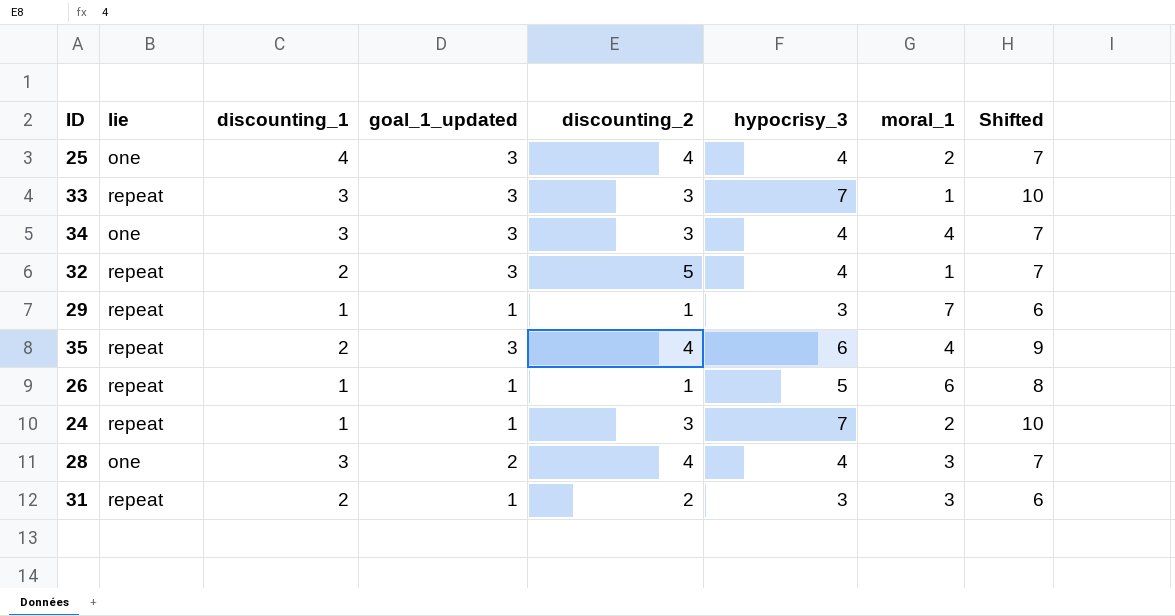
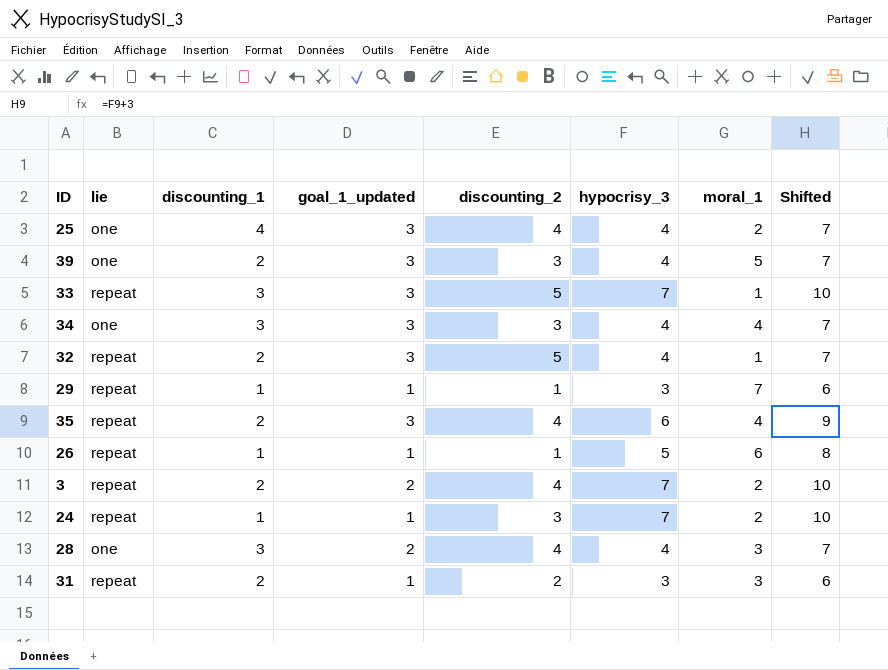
row 39: none -> one | 2 | 3 | 3 | 4 | 5 | 7
33 | discounting_2: 3 -> 5
row 3: none -> repeat | 2 | 2 | 4 | 7 | 2 | 10

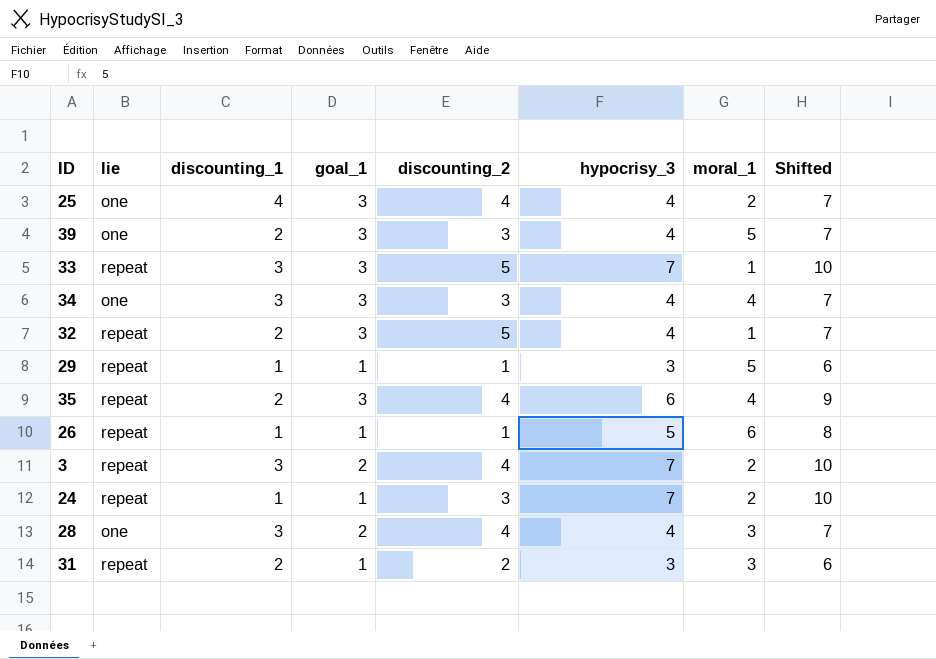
column name: goal_1_updated -> goal_1
29 | moral_1: 7 -> 5
3 | discounting_1: 2 -> 3

